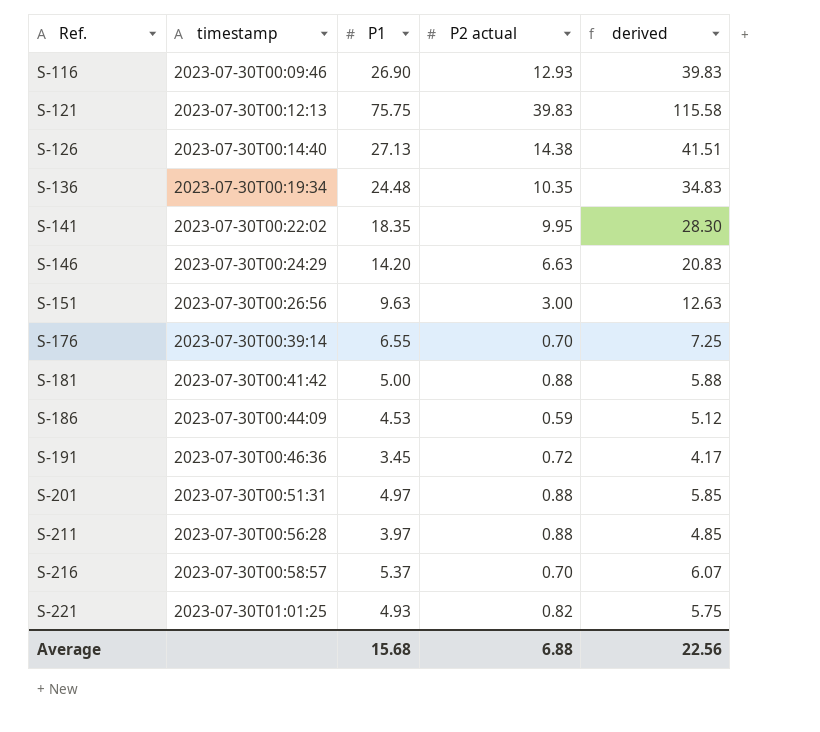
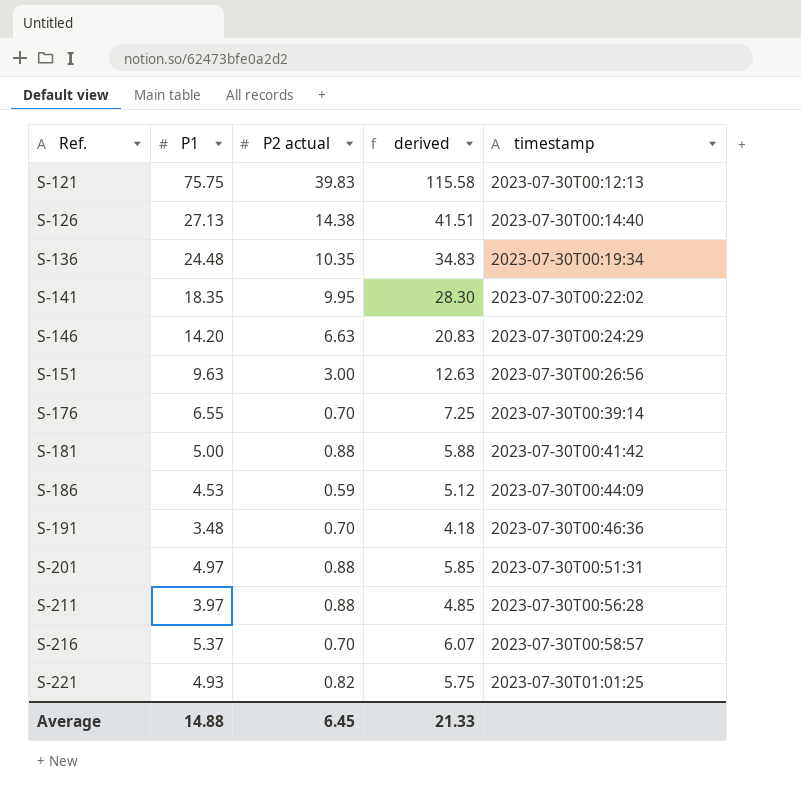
column timestamp | position: 2 -> 5
row S-116: 2023-07-30T00:09:46 | 26.90 | 12.93 | 39.83 -> none
S-191 | P1: 3.45 -> 3.48
S-191 | P2 actual: 0.72 -> 0.70
S-191 | derived: 4.17 -> 4.18
Average | P1: 15.68 -> 14.88
Average | P2 actual: 6.88 -> 6.45
Average | derived: 22.56 -> 21.33

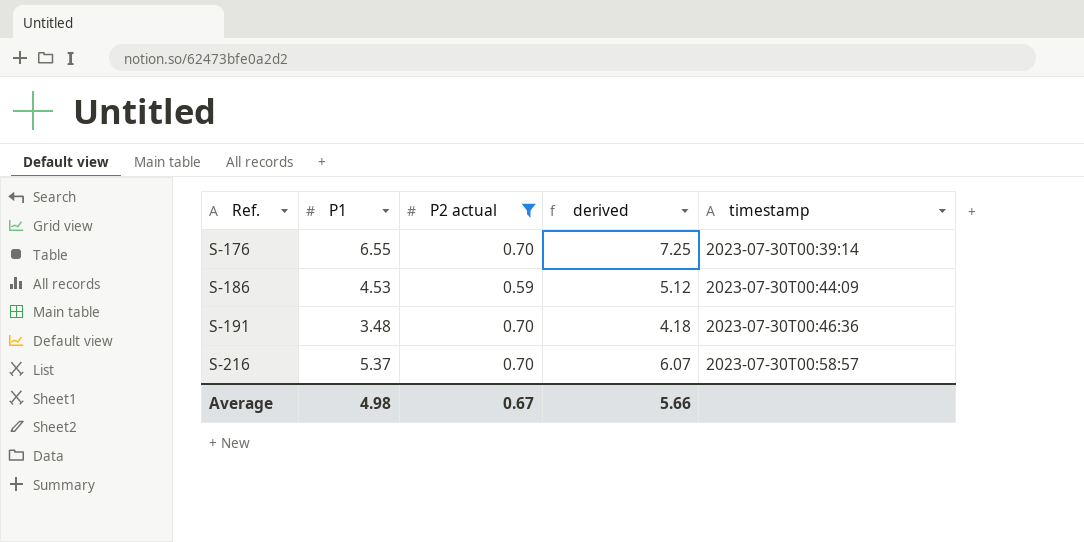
filter: none -> P2 actual <= 0.70
Average | P1: 14.88 -> 4.98
Average | P2 actual: 6.45 -> 0.67
Average | derived: 21.33 -> 5.66

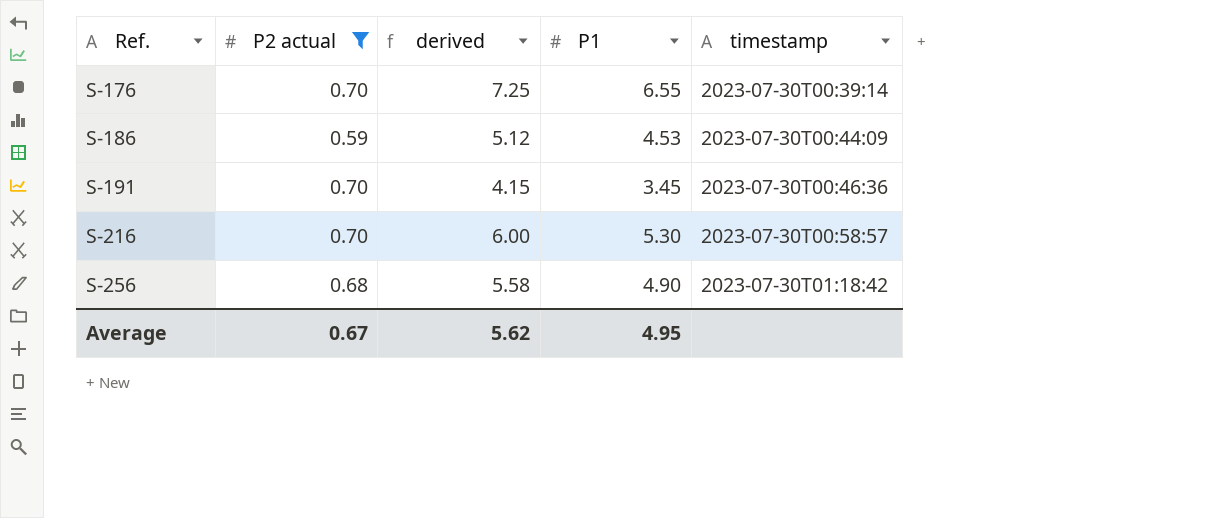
column P1 | position: 2 -> 4
S-191 | derived: 4.18 -> 4.15
S-191 | P1: 3.48 -> 3.45
S-216 | derived: 6.07 -> 6.00
S-216 | P1: 5.37 -> 5.30
row S-256: none -> 0.68 | 5.58 | 4.90 | 2023-07-30T01:18:42
Average | derived: 5.66 -> 5.62
Average | P1: 4.98 -> 4.95

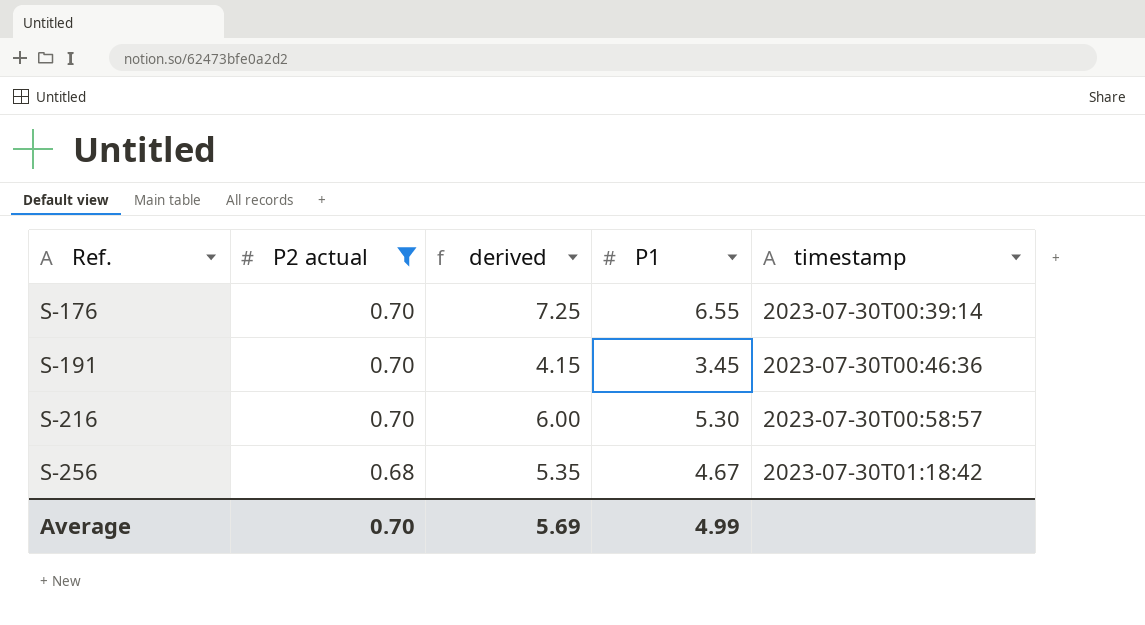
row S-186: 0.59 | 5.12 | 4.53 | 2023-07-30T00:44:09 -> none
S-256 | derived: 5.58 -> 5.35
S-256 | P1: 4.90 -> 4.67
Average | P2 actual: 0.67 -> 0.70
Average | derived: 5.62 -> 5.69
Average | P1: 4.95 -> 4.99

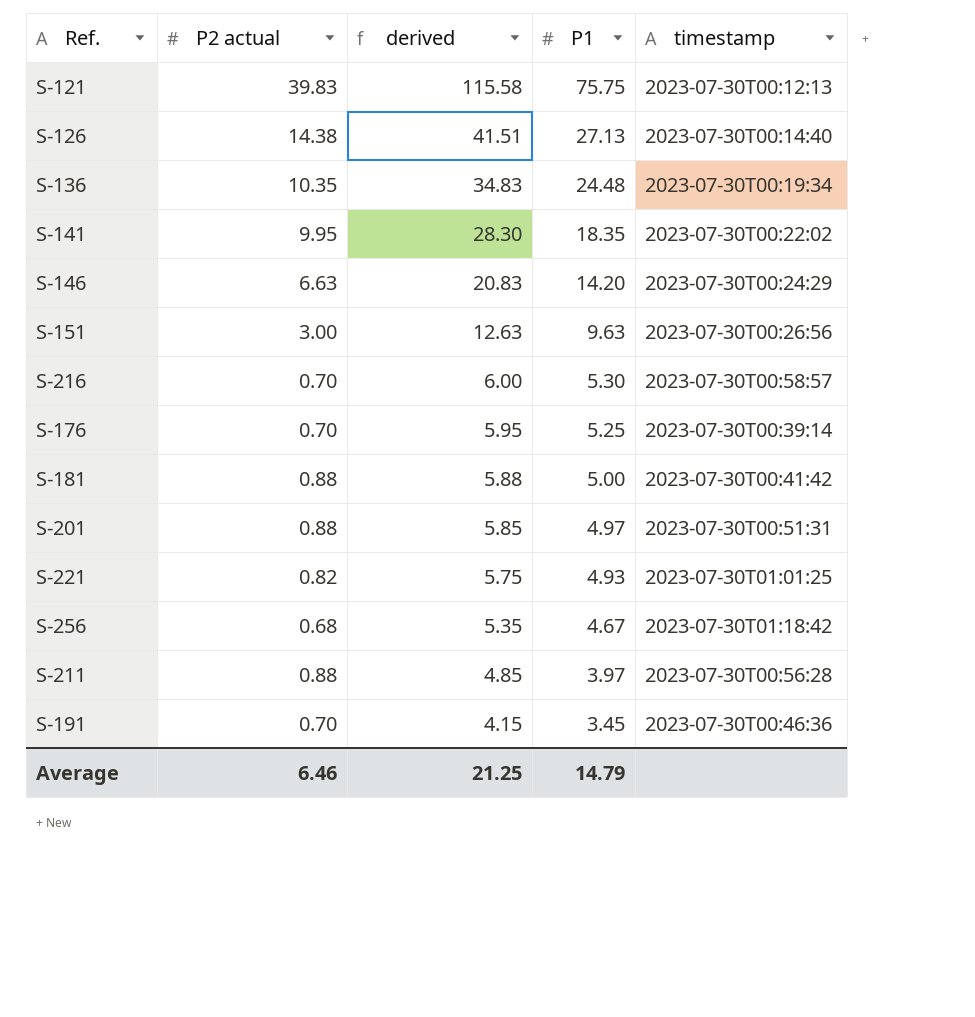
filter: P2 actual <= 0.70 -> none
row order: Ref. ascending -> derived descending
S-176 | derived: 7.25 -> 5.95
S-176 | P1: 6.55 -> 5.25
Average | P2 actual: 0.70 -> 6.46
Average | derived: 5.69 -> 21.25
Average | P1: 4.99 -> 14.79

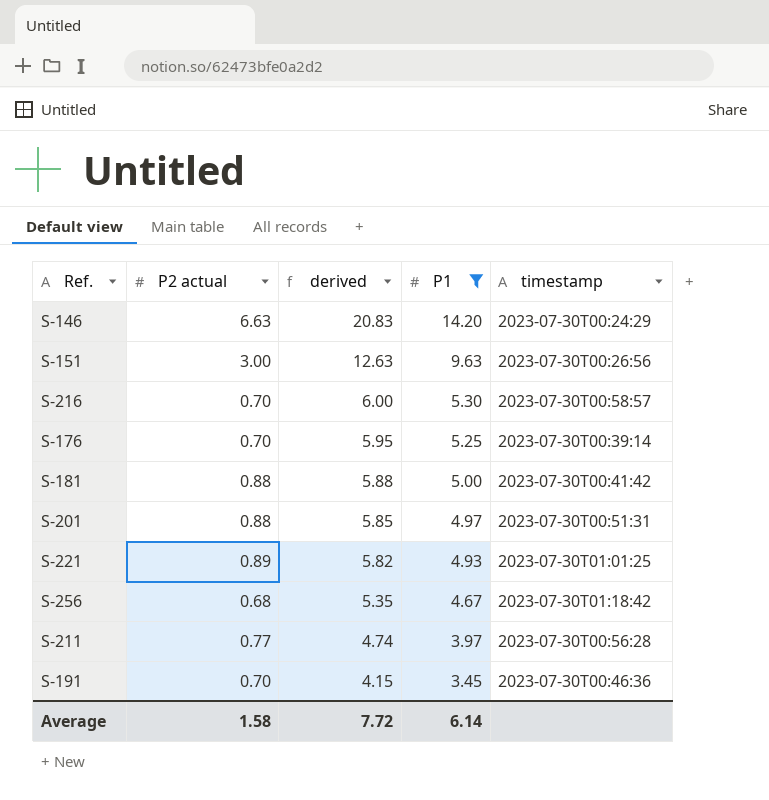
filter: none -> P1 <= 14.20
S-221 | P2 actual: 0.82 -> 0.89
S-221 | derived: 5.75 -> 5.82
S-211 | P2 actual: 0.88 -> 0.77
S-211 | derived: 4.85 -> 4.74
Average | P2 actual: 6.46 -> 1.58
Average | derived: 21.25 -> 7.72
Average | P1: 14.79 -> 6.14

